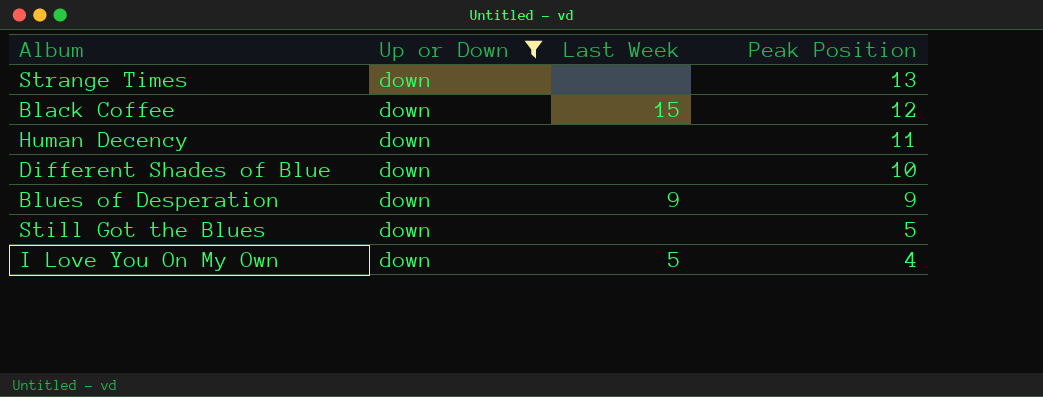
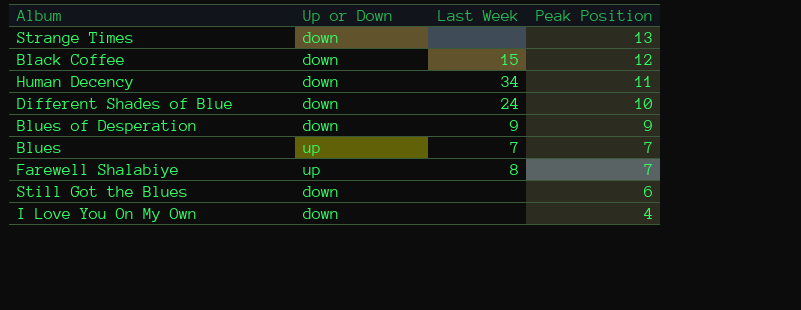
filter: Up or Down = down -> none
Human Decency | Last Week: none -> 34
Different Shades of Blue | Last Week: none -> 24
Still Got the Blues | Peak Position: 5 -> 6
I Love You On My Own | Last Week: 5 -> none

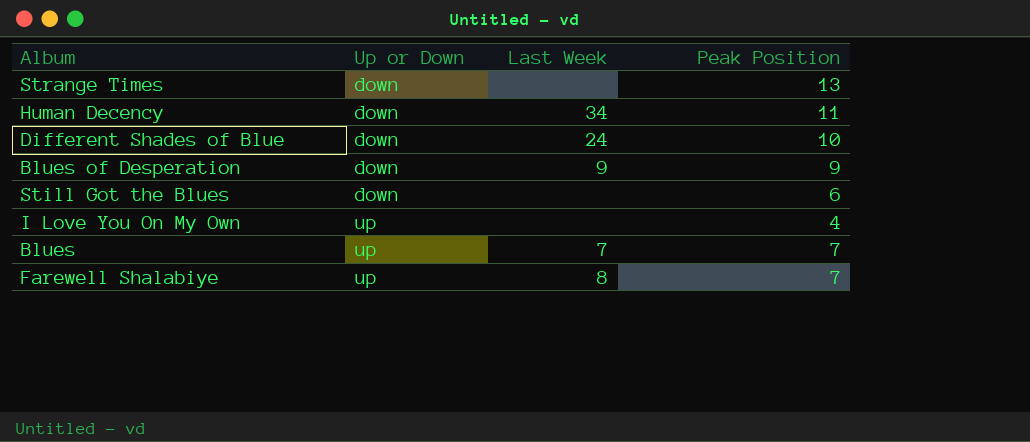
row order: Peak Position descending -> Up or Down ascending
row Black Coffee: down | 15 | 12 -> none
I Love You On My Own | Up or Down: down -> up

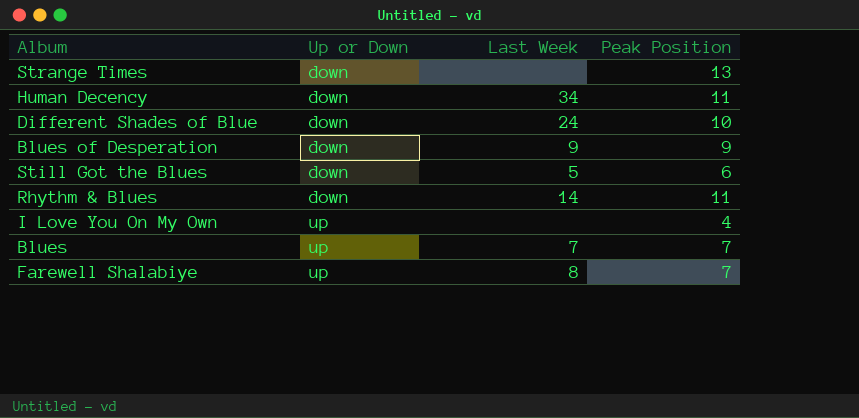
Still Got the Blues | Last Week: none -> 5
row Rhythm & Blues: none -> down | 14 | 11

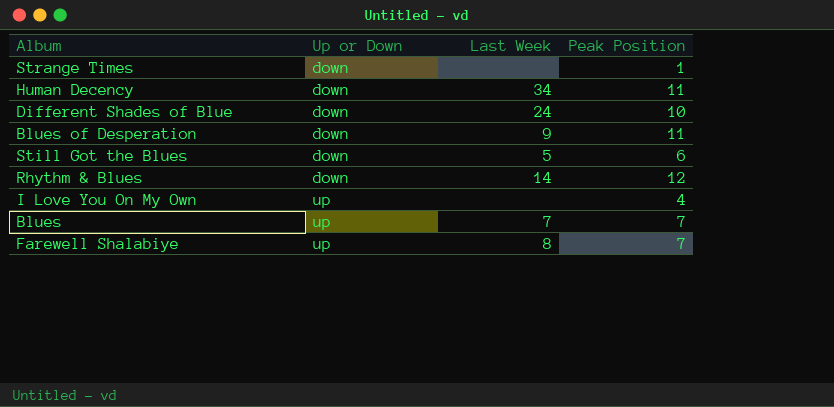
Strange Times | Peak Position: 13 -> 1
Blues of Desperation | Peak Position: 9 -> 11
Rhythm & Blues | Peak Position: 11 -> 12

